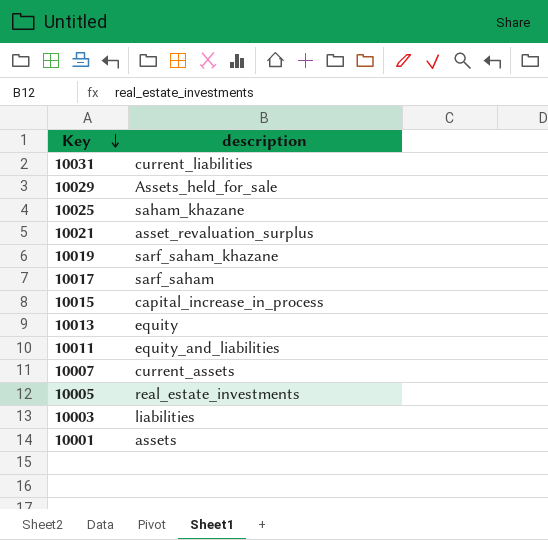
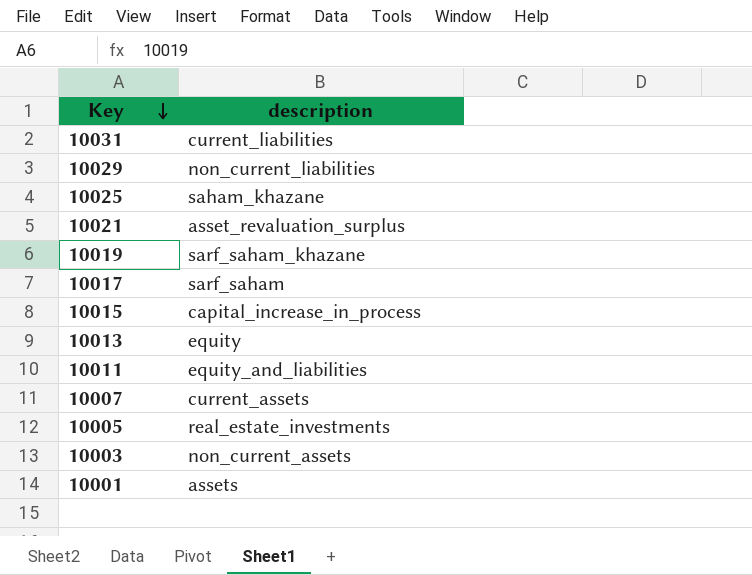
10029 | description: Assets_held_for_sale -> non_current_liabilities
10003 | description: liabilities -> non_current_assets

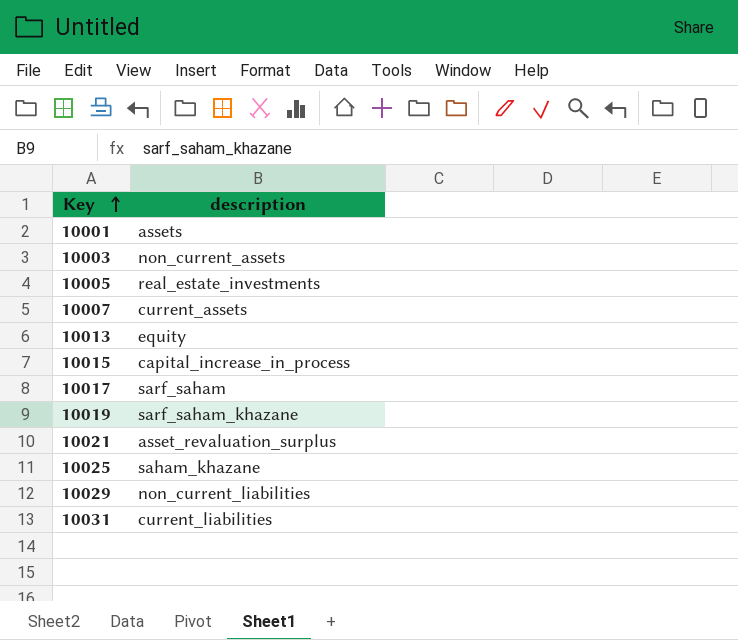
row order: Key descending -> Key ascending
row 10011: equity_and_liabilities -> none

